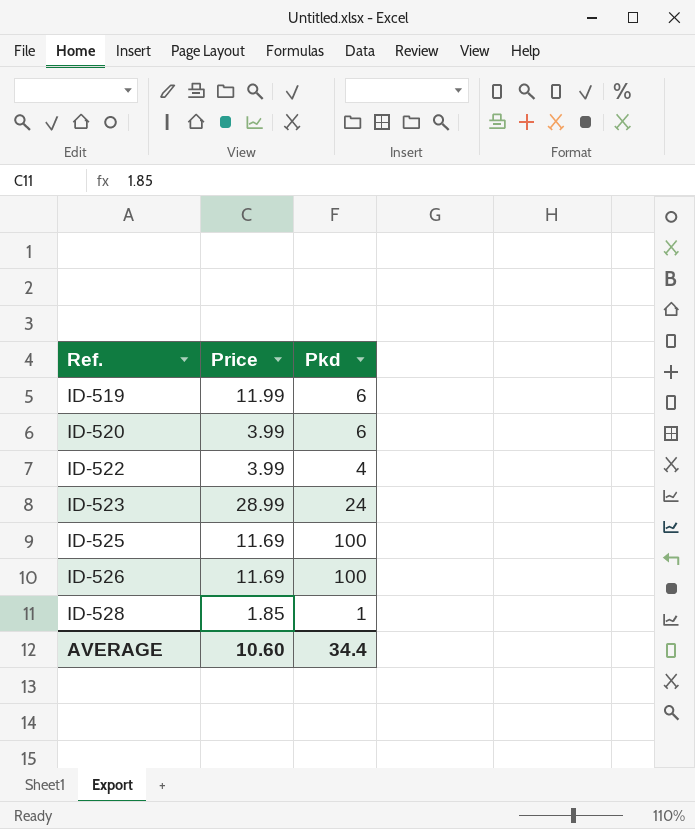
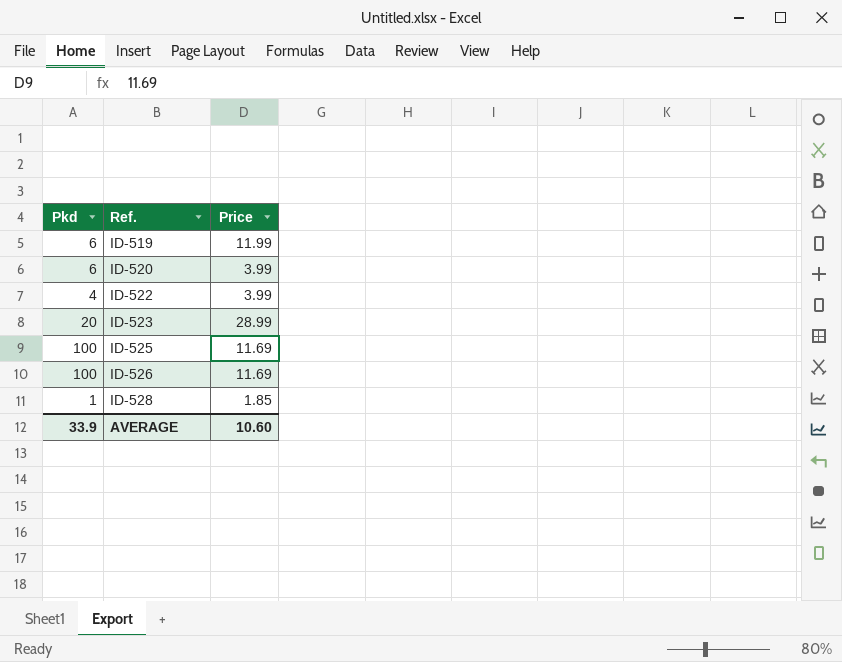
column Pkd | position: 3 -> 1
ID-523 | Pkd: 24 -> 20
AVERAGE | Pkd: 34.4 -> 33.9

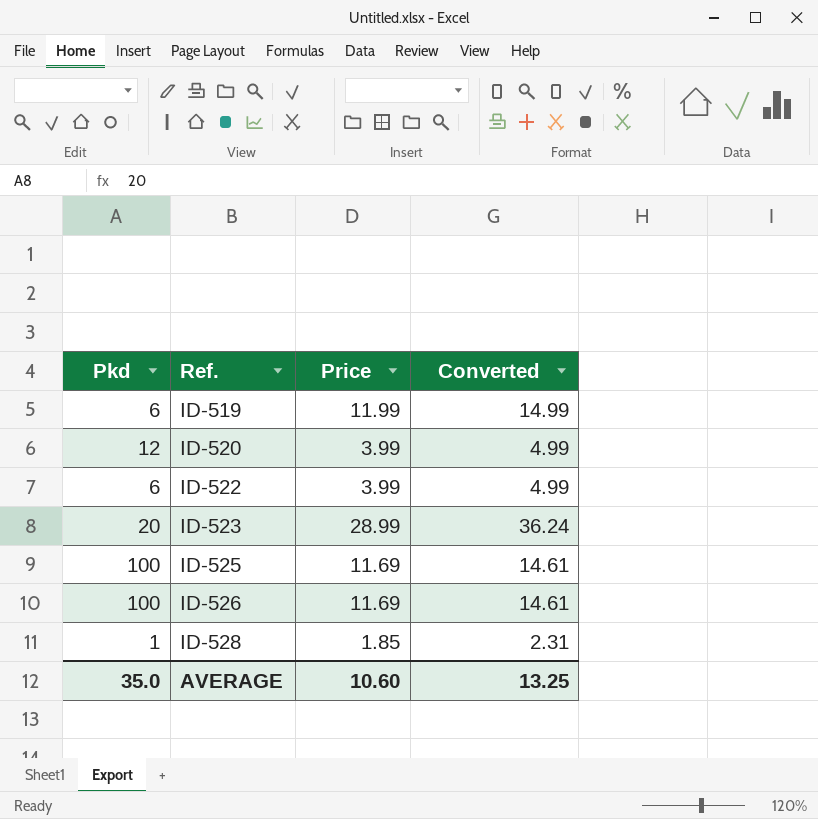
column Converted | formula: none -> [Price] * 1.25
ID-520 | Pkd: 6 -> 12
ID-522 | Pkd: 4 -> 6
AVERAGE | Pkd: 33.9 -> 35.0

